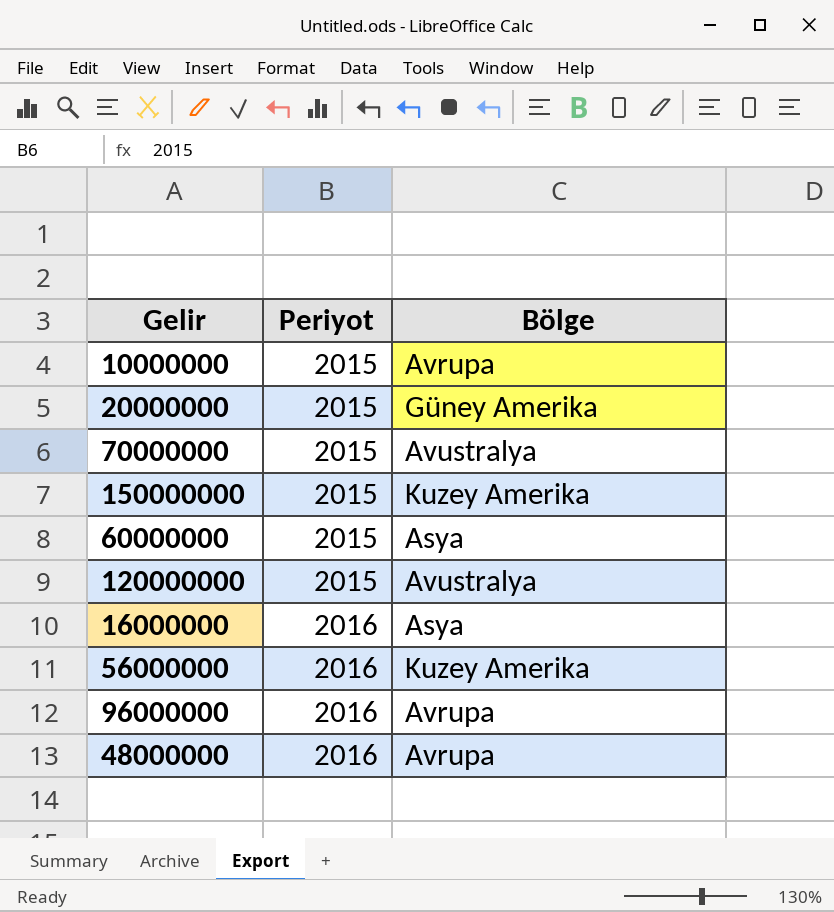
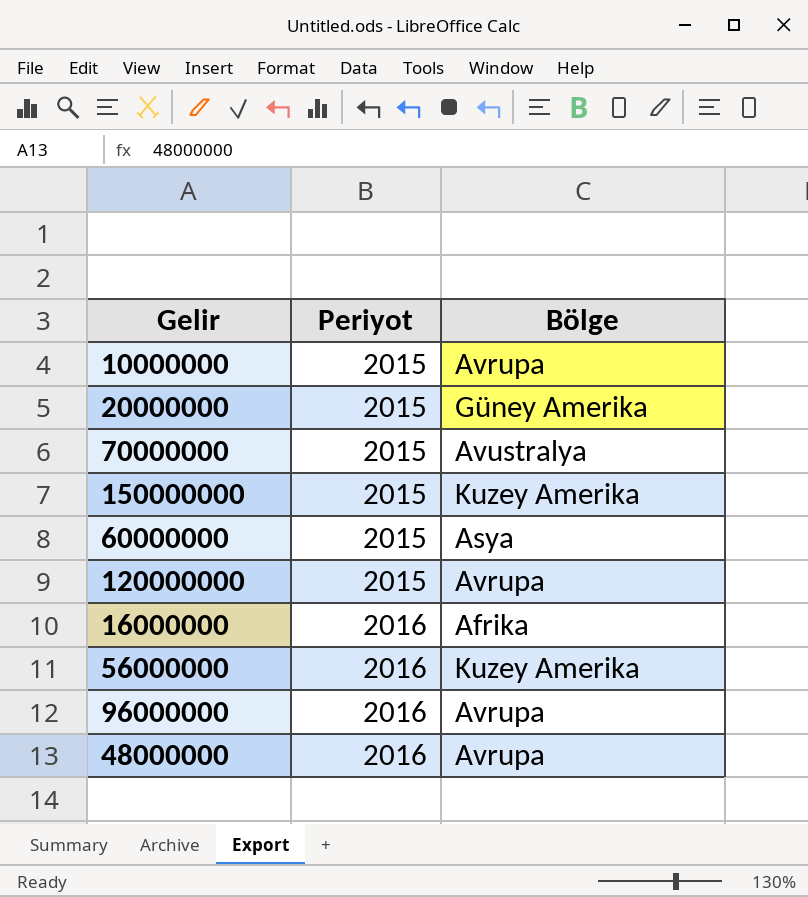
120000000 | Bölge: Avustralya -> Avrupa
16000000 | Bölge: Asya -> Afrika

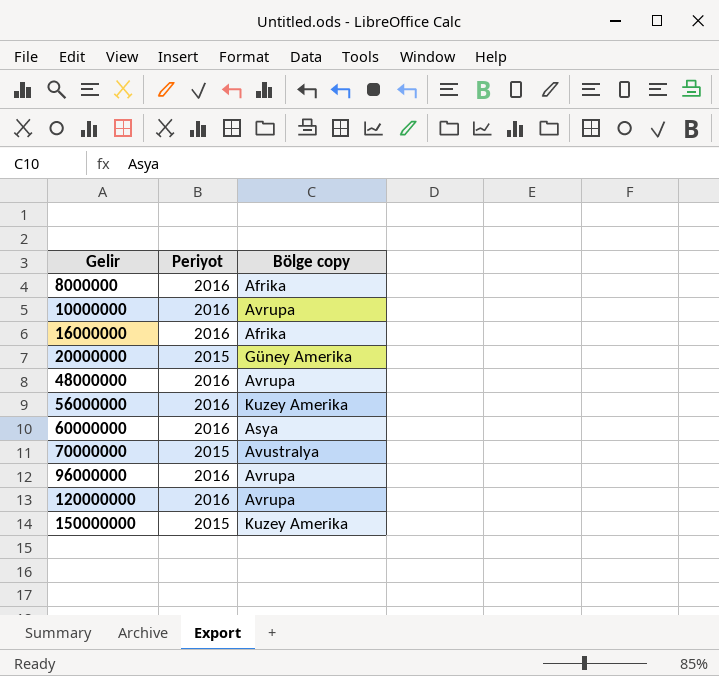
row order: Periyot ascending -> Gelir ascending
column name: Bölge -> Bölge copy
row 8000000: none -> 2016 | Afrika
10000000 | Periyot: 2015 -> 2016
60000000 | Periyot: 2015 -> 2016
120000000 | Periyot: 2015 -> 2016

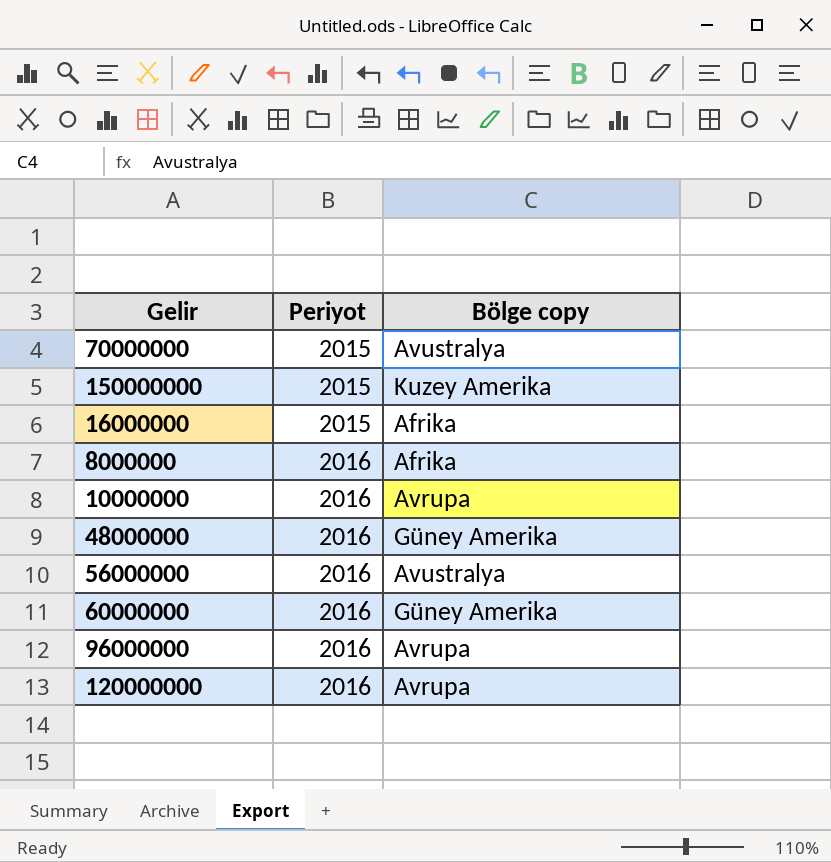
row order: Gelir ascending -> Periyot ascending
row 20000000: 2015 | Güney Amerika -> none
16000000 | Periyot: 2016 -> 2015
48000000 | Bölge copy: Avrupa -> Güney Amerika
56000000 | Bölge copy: Kuzey Amerika -> Avustralya
60000000 | Bölge copy: Asya -> Güney Amerika

